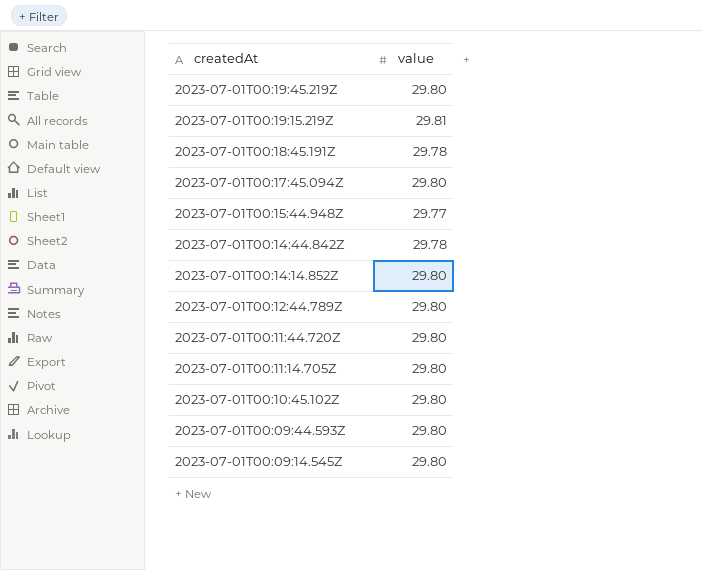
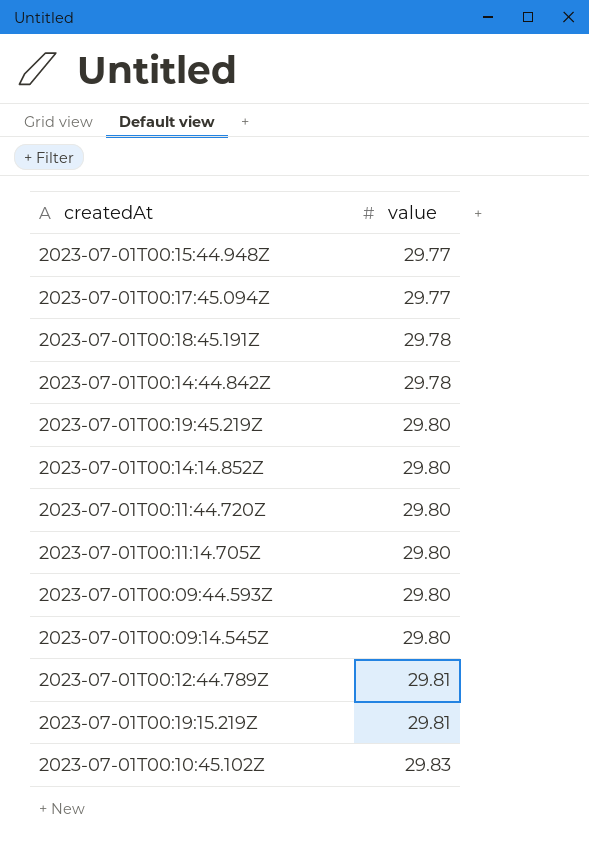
row order: createdAt descending -> value ascending
2023-07-01T00:17:45.094Z | value: 29.80 -> 29.77
2023-07-01T00:12:44.789Z | value: 29.80 -> 29.81
2023-07-01T00:10:45.102Z | value: 29.80 -> 29.83

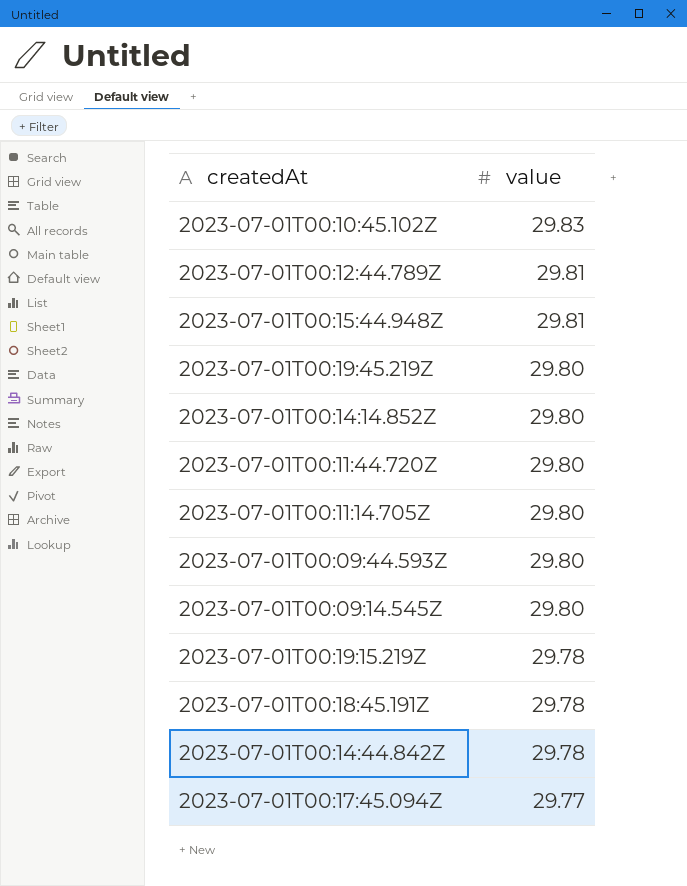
row order: value ascending -> value descending
2023-07-01T00:15:44.948Z | value: 29.77 -> 29.81
2023-07-01T00:19:15.219Z | value: 29.81 -> 29.78

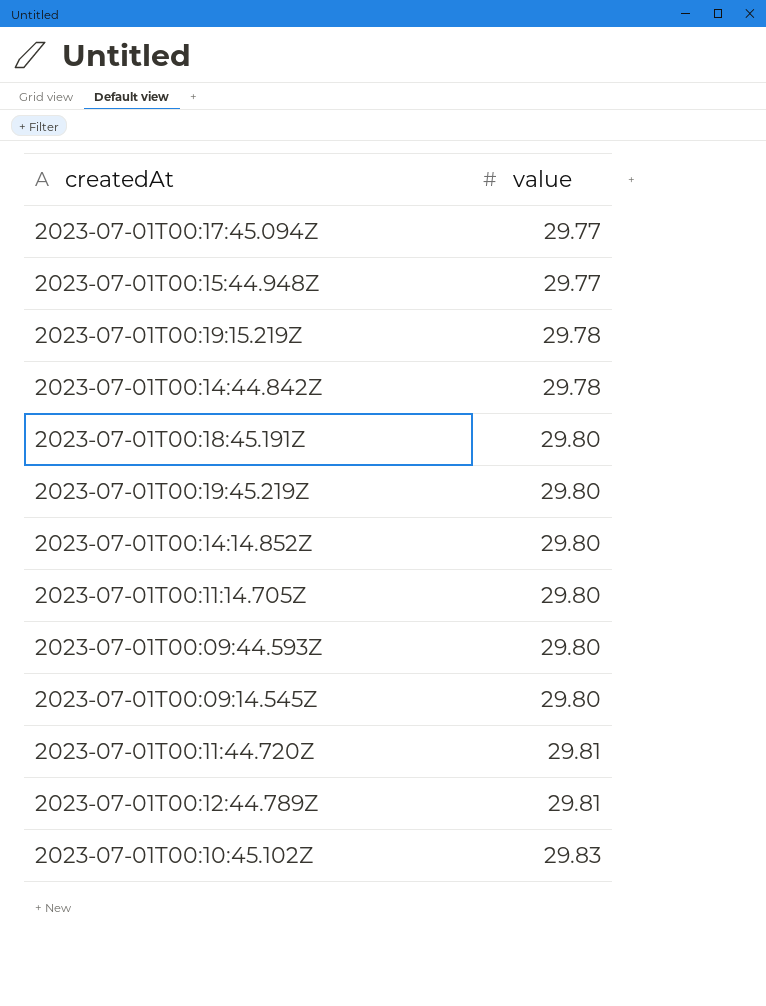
row order: value descending -> value ascending
2023-07-01T00:15:44.948Z | value: 29.81 -> 29.77
2023-07-01T00:18:45.191Z | value: 29.78 -> 29.80
2023-07-01T00:11:44.720Z | value: 29.80 -> 29.81

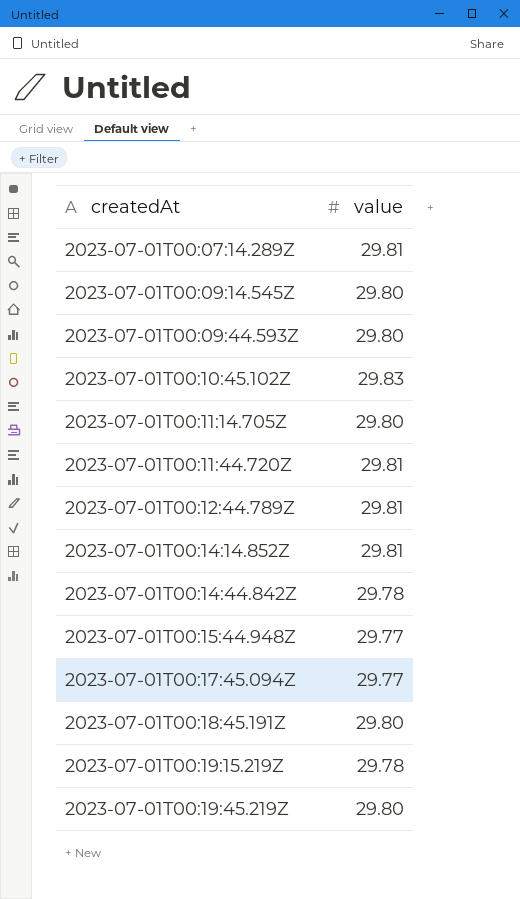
row order: value ascending -> createdAt ascending
row 2023-07-01T00:07:14.289Z: none -> 29.81
2023-07-01T00:14:14.852Z | value: 29.80 -> 29.81

